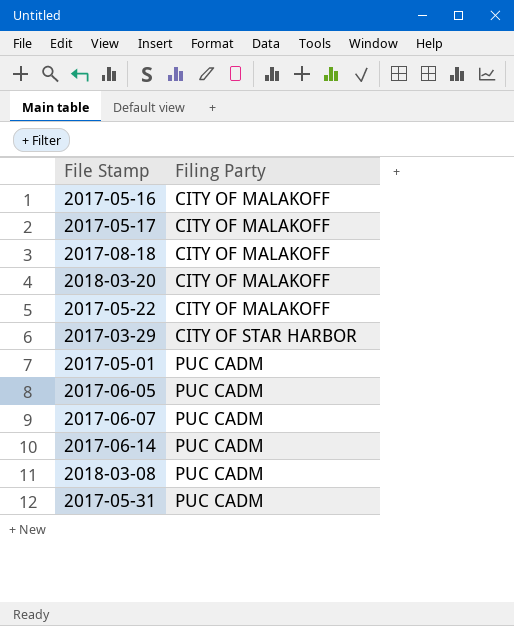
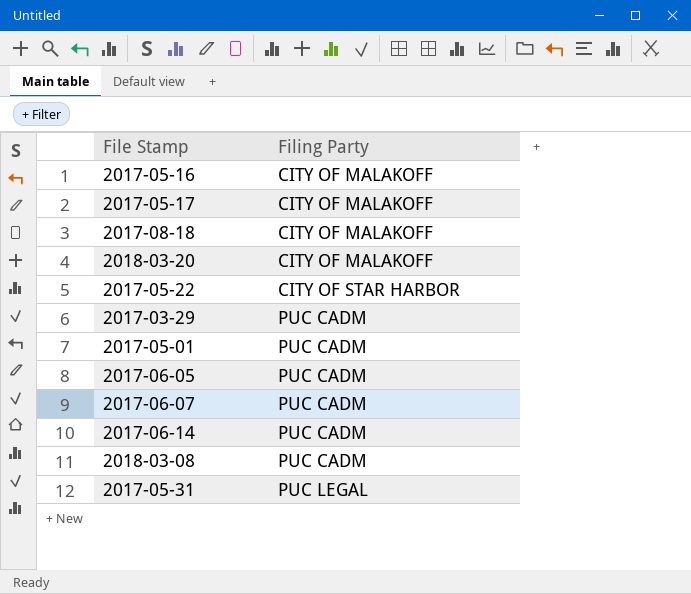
2017-05-22 | Filing Party: CITY OF MALAKOFF -> CITY OF STAR HARBOR
2017-03-29 | Filing Party: CITY OF STAR HARBOR -> PUC CADM
2017-05-31 | Filing Party: PUC CADM -> PUC LEGAL

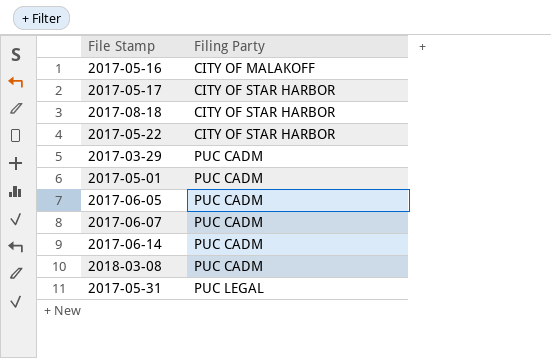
row 2018-03-20: CITY OF MALAKOFF -> none
2017-05-17 | Filing Party: CITY OF MALAKOFF -> CITY OF STAR HARBOR
2017-08-18 | Filing Party: CITY OF MALAKOFF -> CITY OF STAR HARBOR

